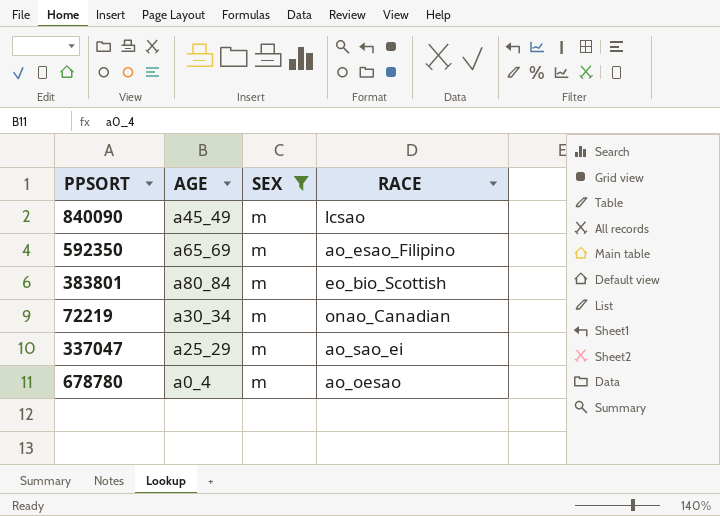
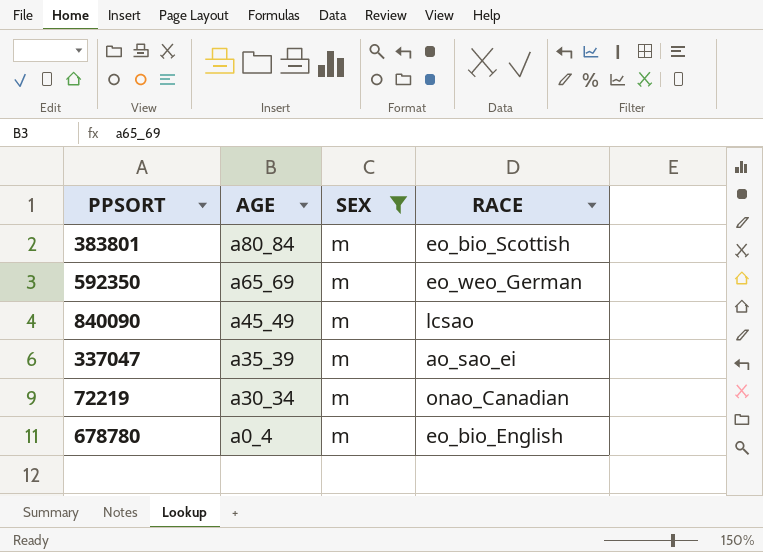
row order: none -> AGE descending
592350 | RACE: ao_esao_Filipino -> eo_weo_German
337047 | AGE: a25_29 -> a35_39
678780 | RACE: ao_oesao -> eo_bio_English

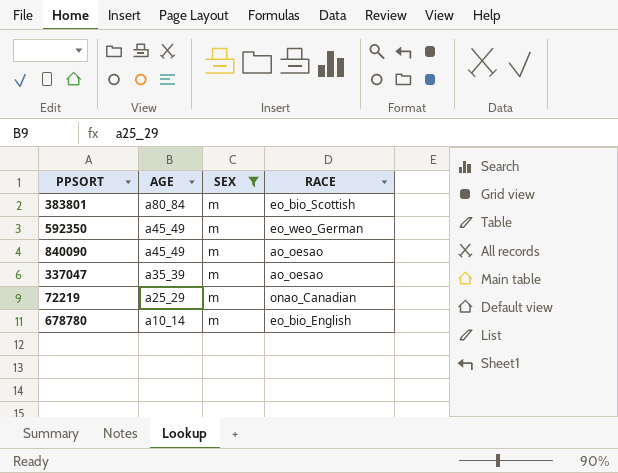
592350 | AGE: a65_69 -> a45_49
840090 | RACE: lcsao -> ao_oesao
337047 | RACE: ao_sao_ei -> ao_oesao
72219 | AGE: a30_34 -> a25_29
678780 | AGE: a0_4 -> a10_14

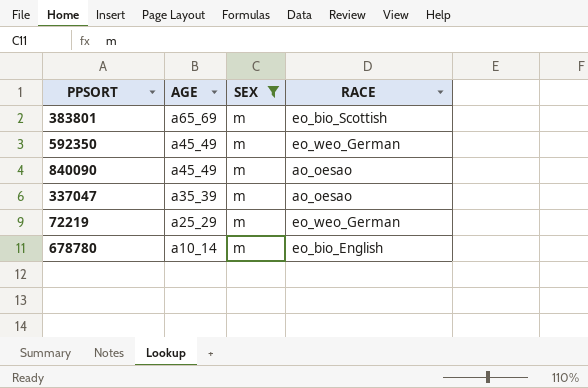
383801 | AGE: a80_84 -> a65_69
72219 | RACE: onao_Canadian -> eo_weo_German

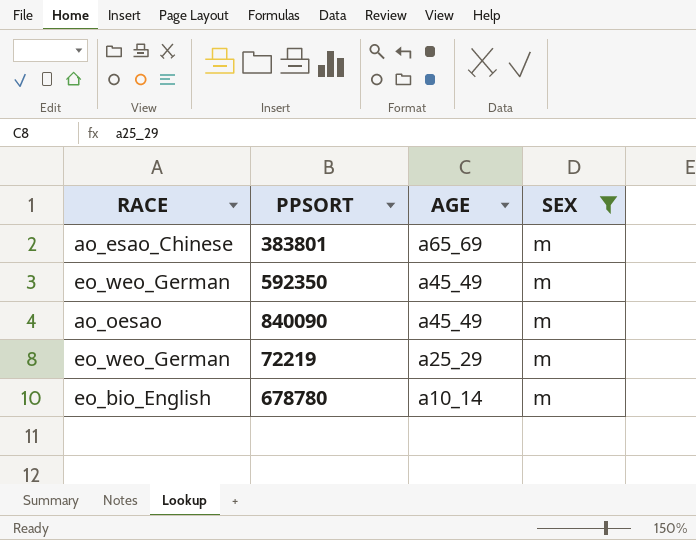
column RACE | position: 4 -> 1
row 337047: a35_39 | m | ao_oesao -> none
383801 | RACE: eo_bio_Scottish -> ao_esao_Chinese

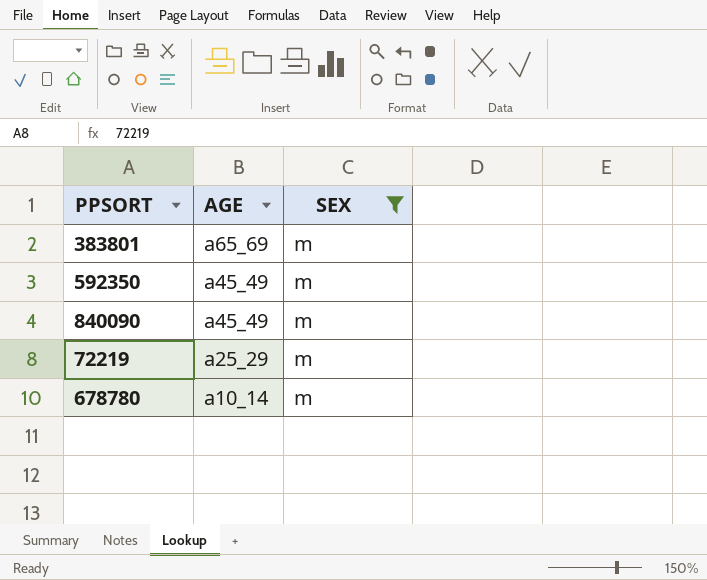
column RACE | position: 1 -> none

